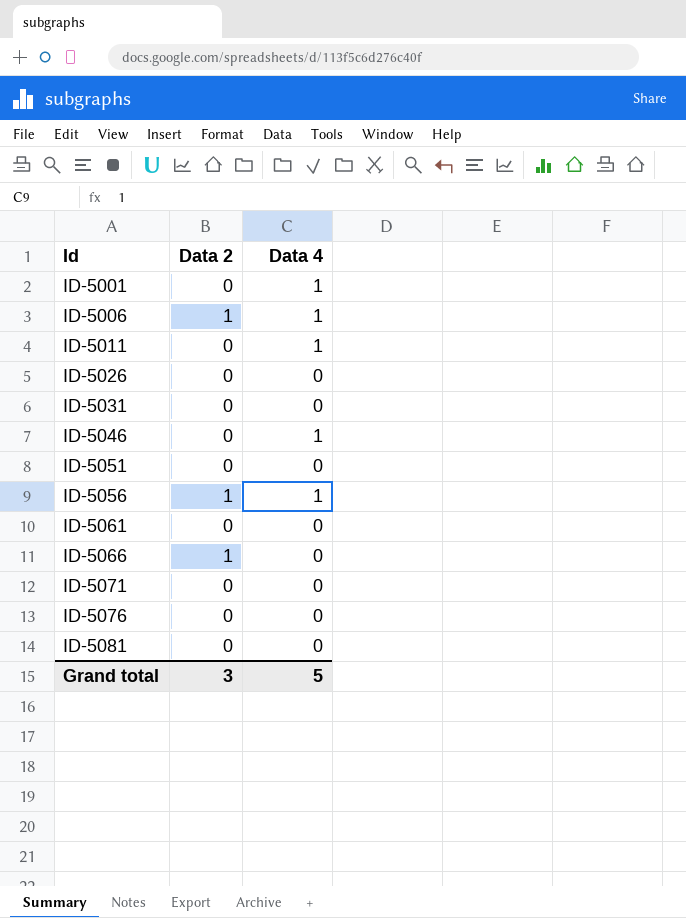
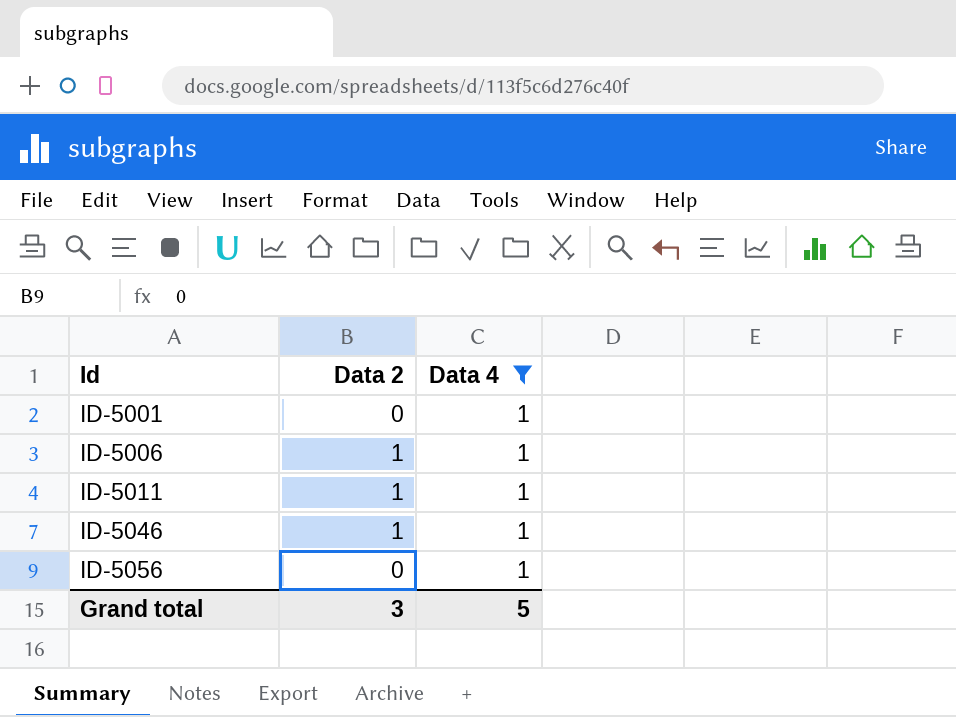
filter: none -> Data 4 = 1
ID-5011 | Data 2: 0 -> 1
ID-5046 | Data 2: 0 -> 1
ID-5056 | Data 2: 1 -> 0

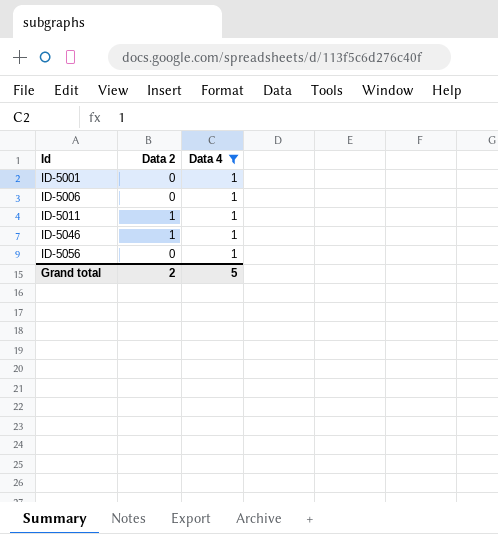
ID-5006 | Data 2: 1 -> 0
Grand total | Data 2: 3 -> 2

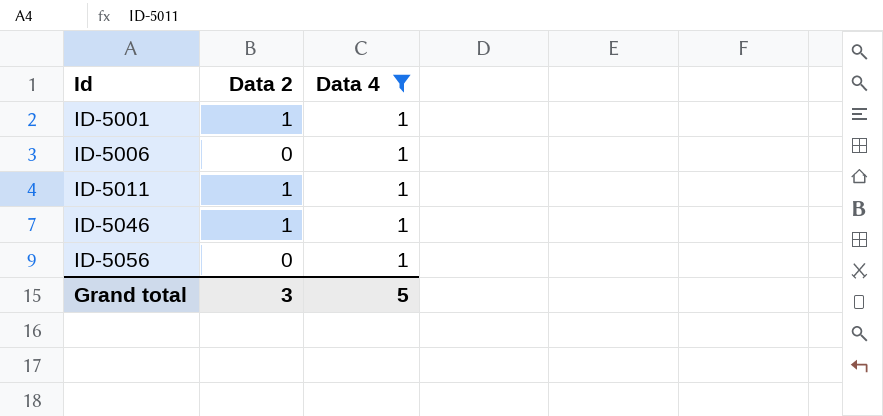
ID-5001 | Data 2: 0 -> 1
Grand total | Data 2: 2 -> 3

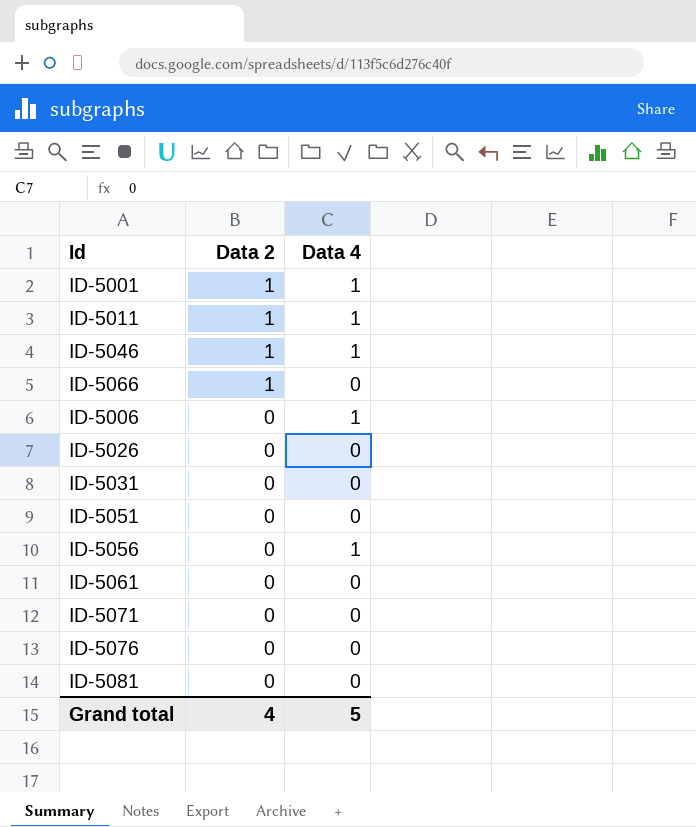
filter: Data 4 = 1 -> none
row order: Id ascending -> Data 2 descending
Grand total | Data 2: 3 -> 4

